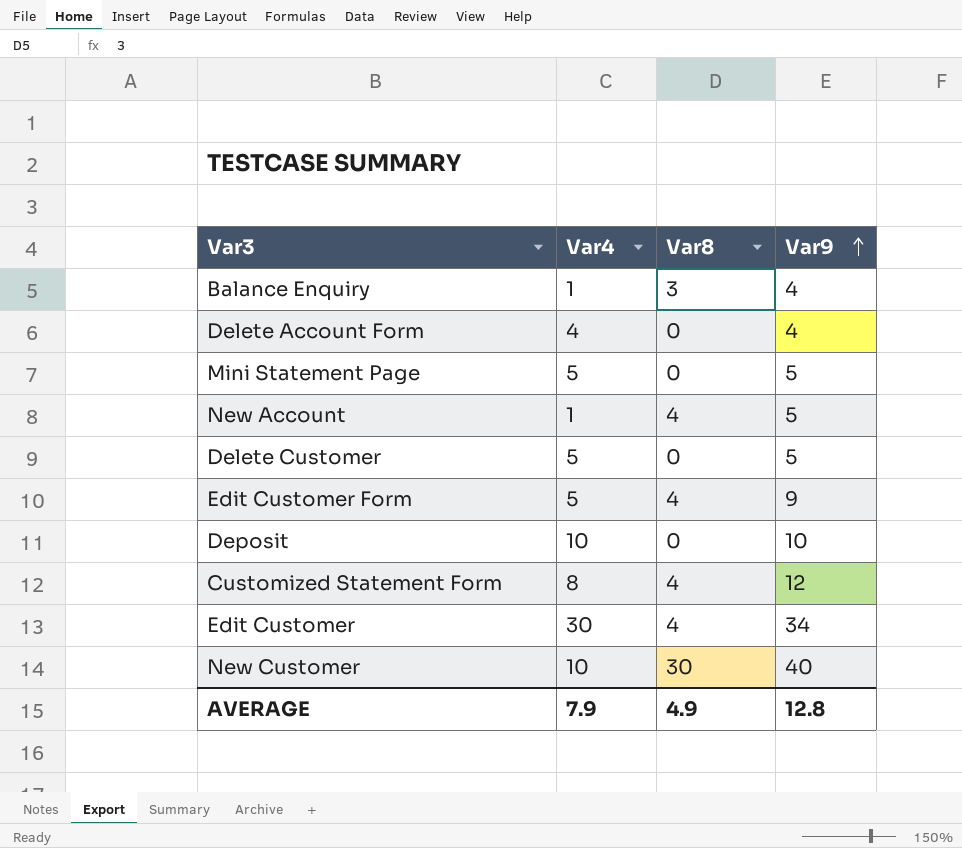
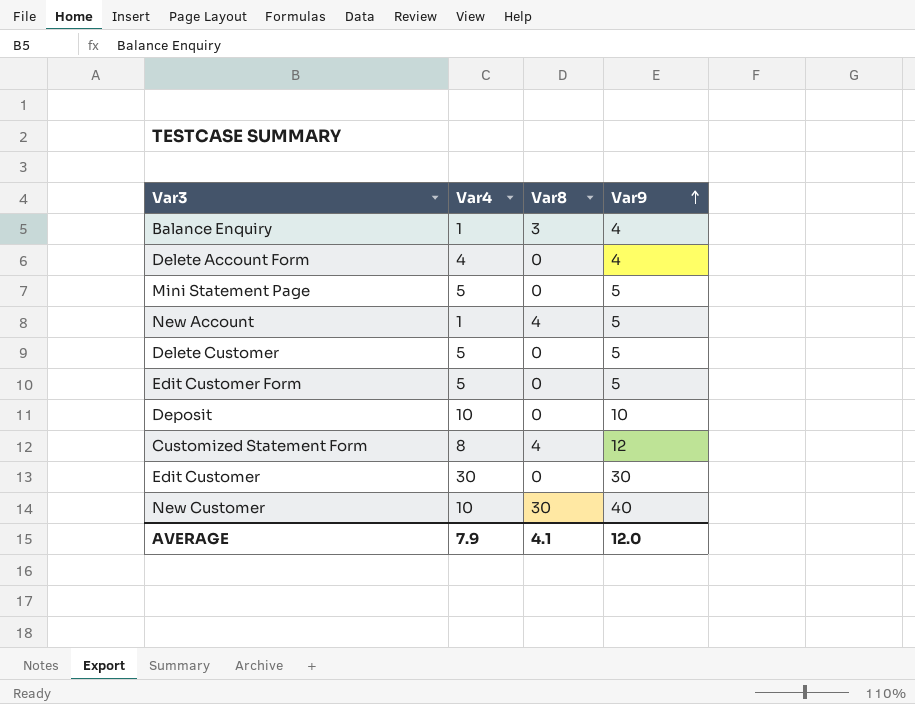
Edit Customer Form | Var8: 4 -> 0
Edit Customer Form | Var9: 9 -> 5
Edit Customer | Var8: 4 -> 0
Edit Customer | Var9: 34 -> 30
AVERAGE | Var8: 4.9 -> 4.1
AVERAGE | Var9: 12.8 -> 12.0

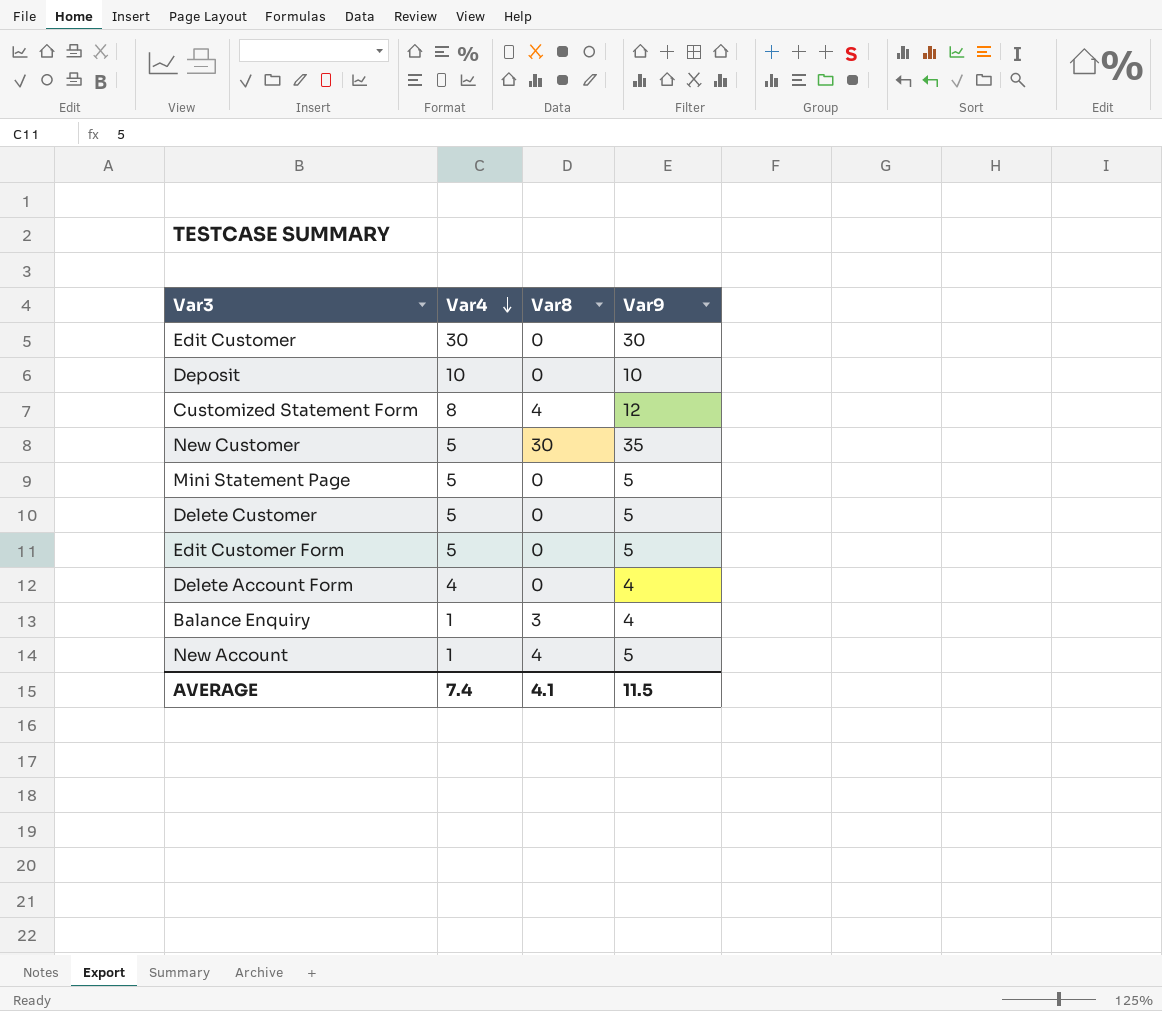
row order: Var9 ascending -> Var4 descending
New Customer | Var4: 10 -> 5
New Customer | Var9: 40 -> 35
AVERAGE | Var4: 7.9 -> 7.4
AVERAGE | Var9: 12.0 -> 11.5

